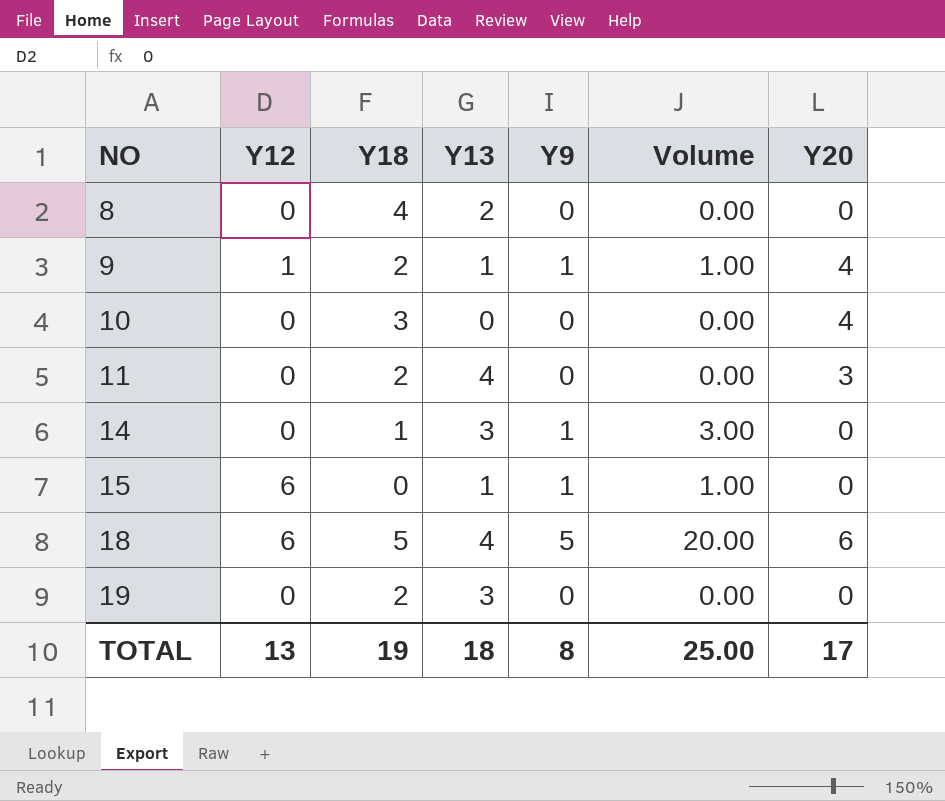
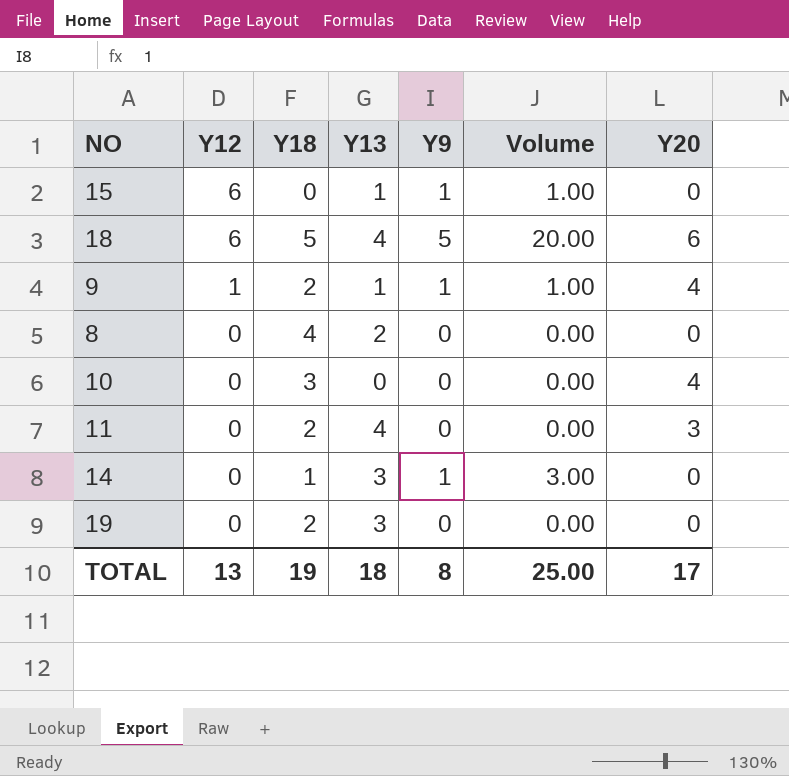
row order: NO ascending -> Y12 descending

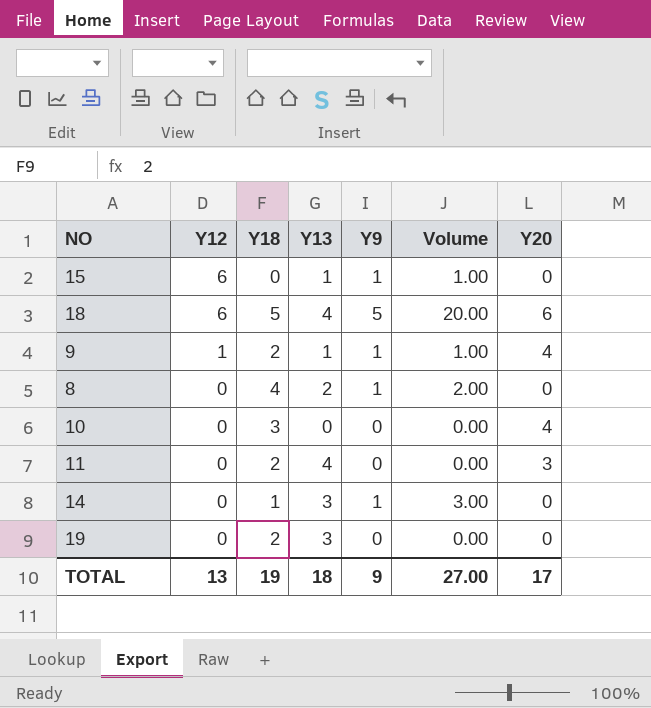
8 | Y9: 0 -> 1
8 | Volume: 0.00 -> 2.00
TOTAL | Y9: 8 -> 9
TOTAL | Volume: 25.00 -> 27.00

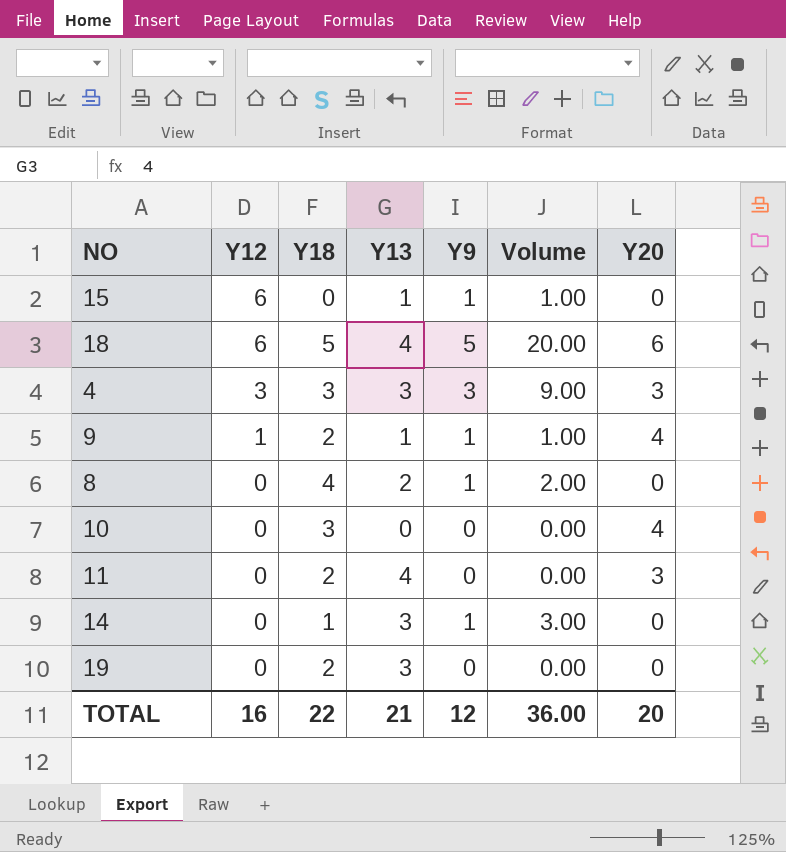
row 4: none -> 3 | 3 | 3 | 3 | 9.00 | 3
TOTAL | Y12: 13 -> 16
TOTAL | Y18: 19 -> 22
TOTAL | Y13: 18 -> 21
TOTAL | Y9: 9 -> 12
TOTAL | Volume: 27.00 -> 36.00
TOTAL | Y20: 17 -> 20

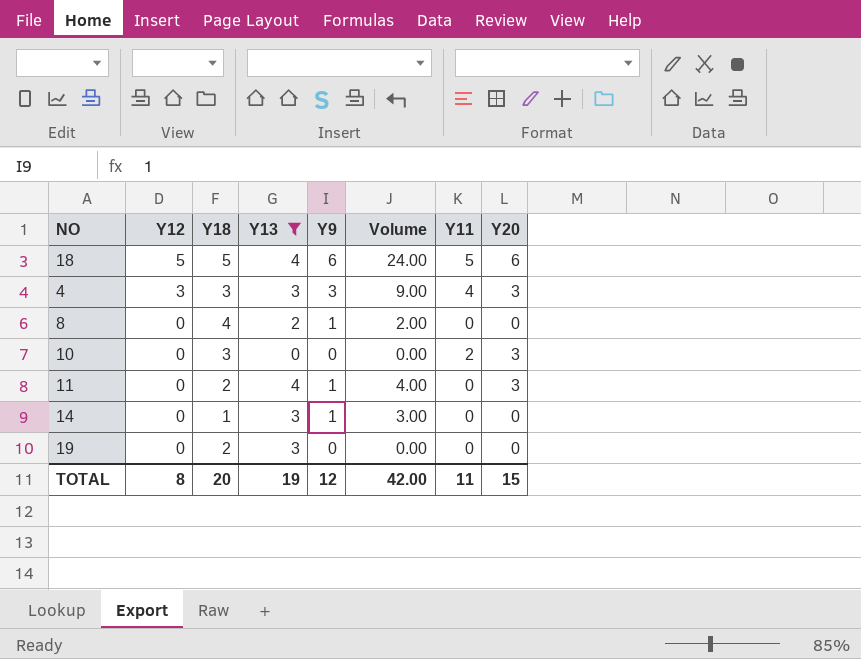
filter: none -> Y13 != 1
column Y11 | position: none -> 7
18 | Y12: 6 -> 5
18 | Y9: 5 -> 6
18 | Volume: 20.00 -> 24.00
10 | Y20: 4 -> 3
11 | Y9: 0 -> 1
11 | Volume: 0.00 -> 4.00
TOTAL | Y12: 16 -> 8
TOTAL | Y18: 22 -> 20
TOTAL | Y13: 21 -> 19
TOTAL | Volume: 36.00 -> 42.00
TOTAL | Y20: 20 -> 15

